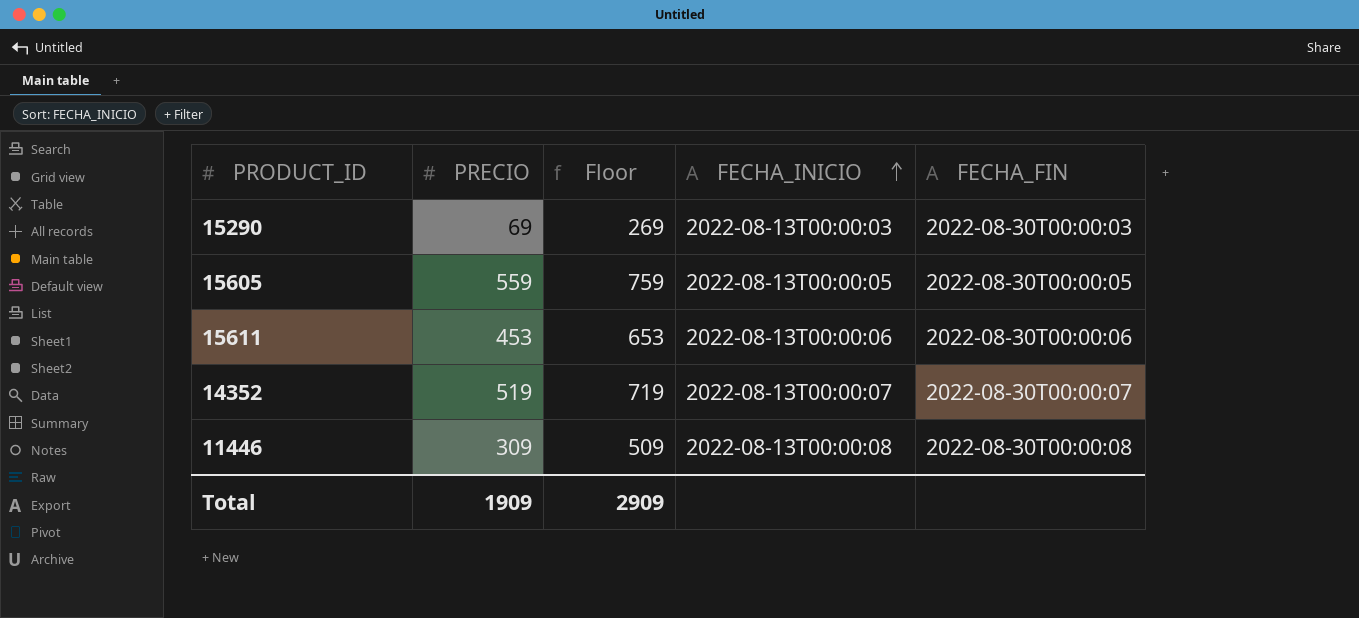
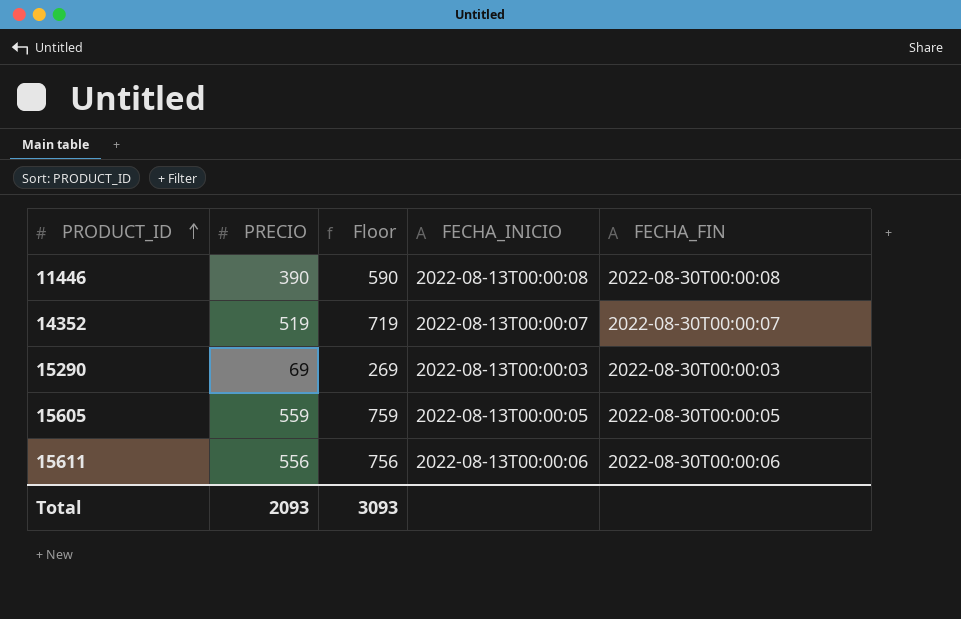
row order: FECHA_INICIO ascending -> PRODUCT_ID ascending
11446 | PRECIO: 309 -> 390
11446 | Floor: 509 -> 590
15611 | PRECIO: 453 -> 556
15611 | Floor: 653 -> 756
Total | PRECIO: 1909 -> 2093
Total | Floor: 2909 -> 3093

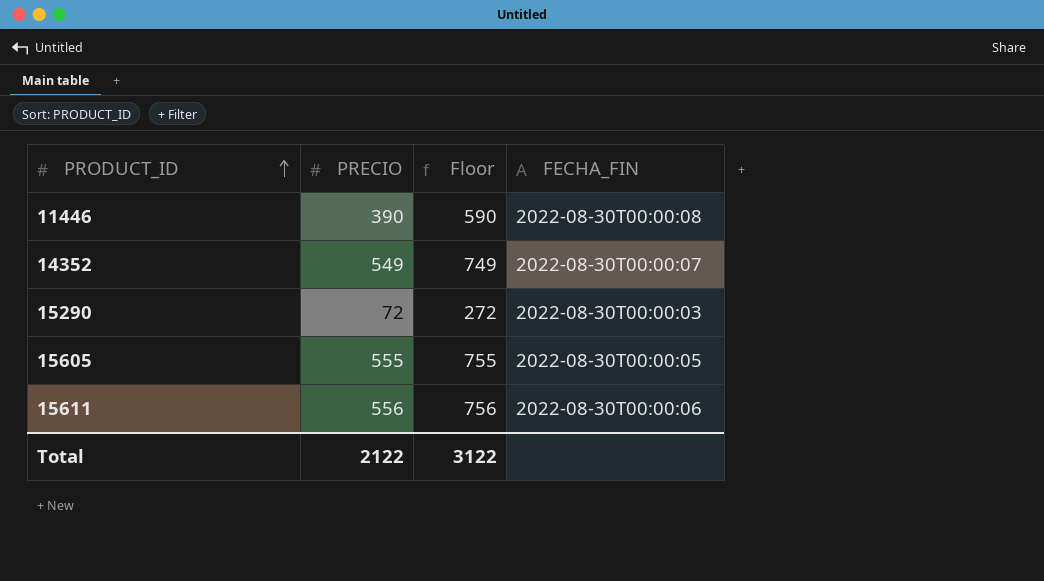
column FECHA_INICIO | position: 4 -> none
14352 | PRECIO: 519 -> 549
14352 | Floor: 719 -> 749
15290 | PRECIO: 69 -> 72
15290 | Floor: 269 -> 272
15605 | PRECIO: 559 -> 555
15605 | Floor: 759 -> 755
Total | PRECIO: 2093 -> 2122
Total | Floor: 3093 -> 3122

